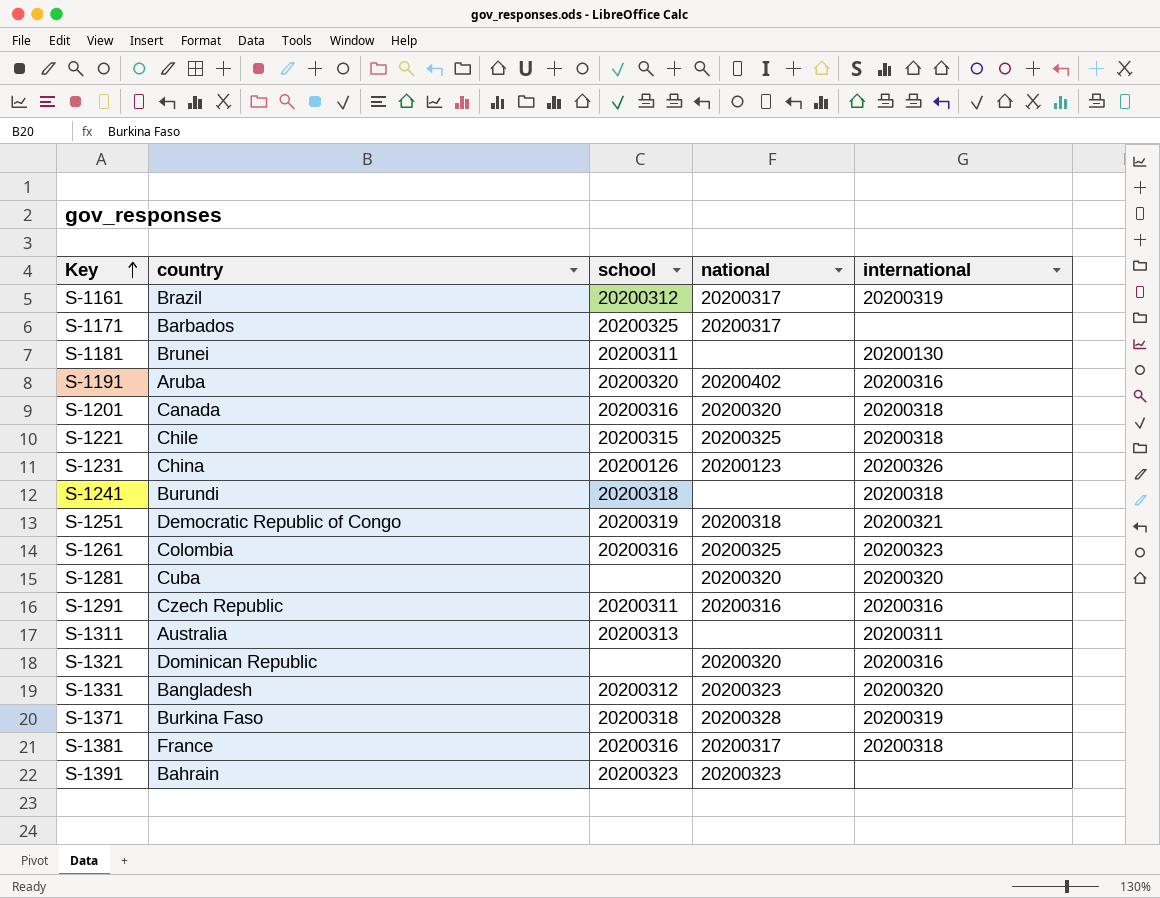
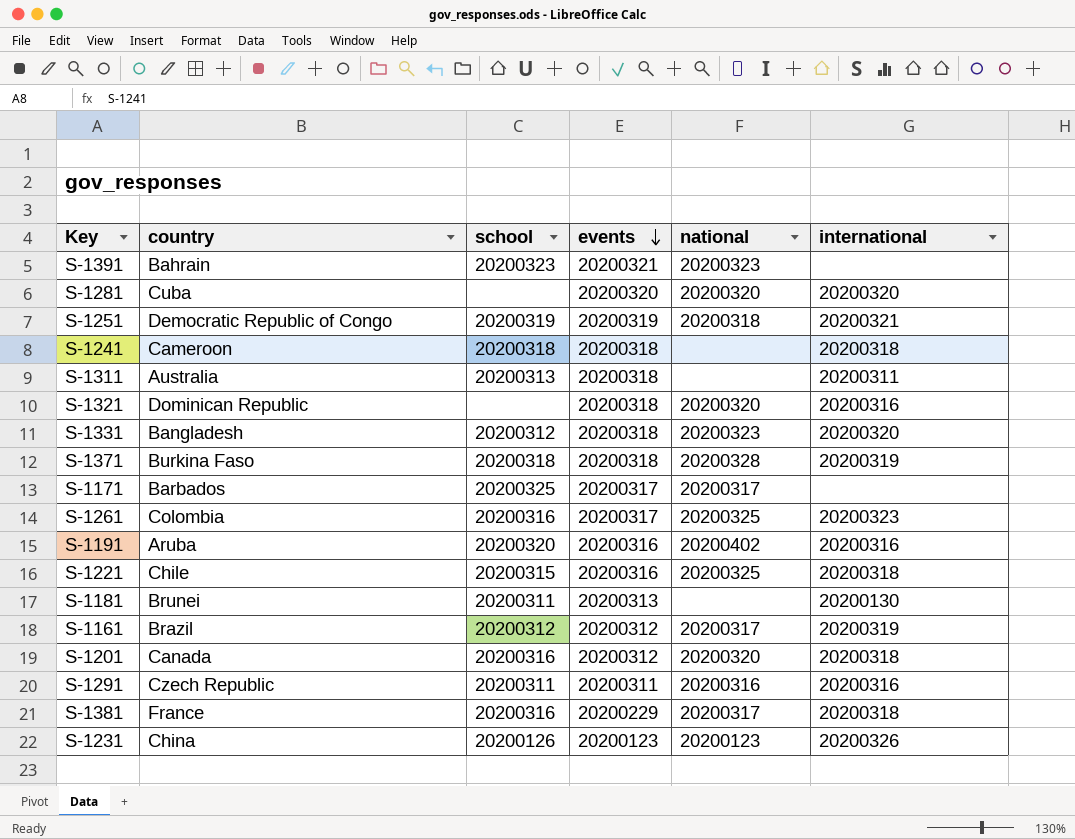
row order: Key ascending -> events descending
column events | position: none -> 4
S-1241 | country: Burundi -> Cameroon

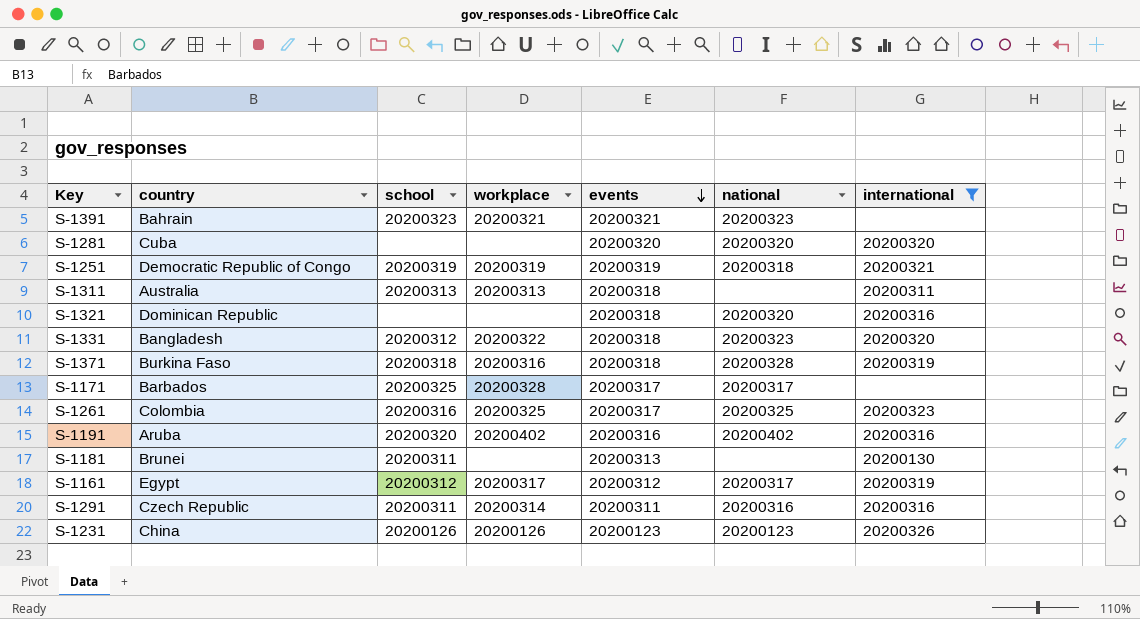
filter: none -> international != 20200318
column workplace | position: none -> 4
S-1161 | country: Brazil -> Egypt

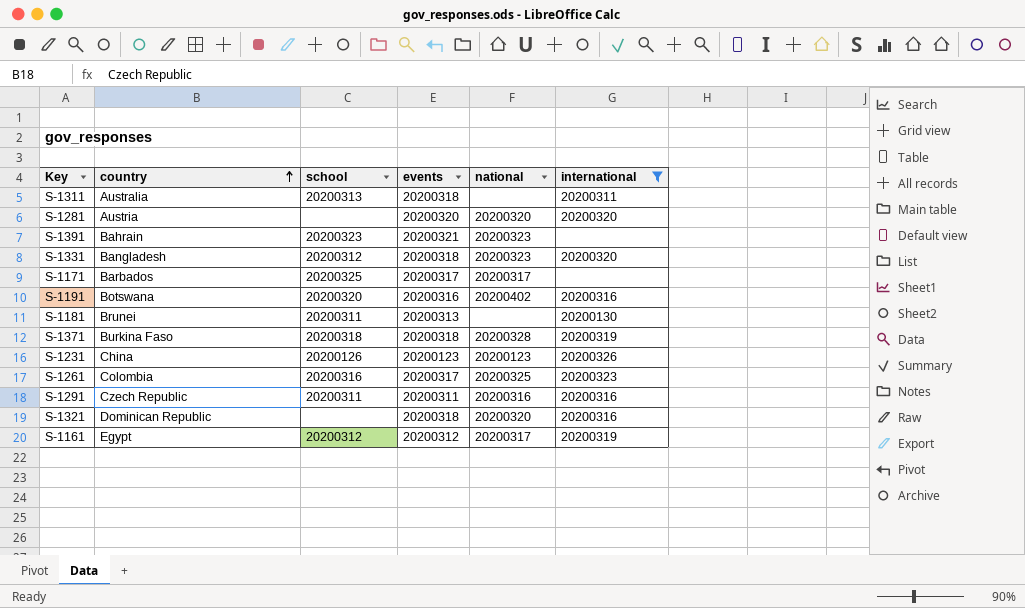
row order: events descending -> country ascending
column workplace | position: 4 -> none
row S-1251: Democratic Republic of Congo | 20200319 | 20200319 | 20200319 | 20200318 | 20200321 -> none
S-1281 | country: Cuba -> Austria
S-1191 | country: Aruba -> Botswana

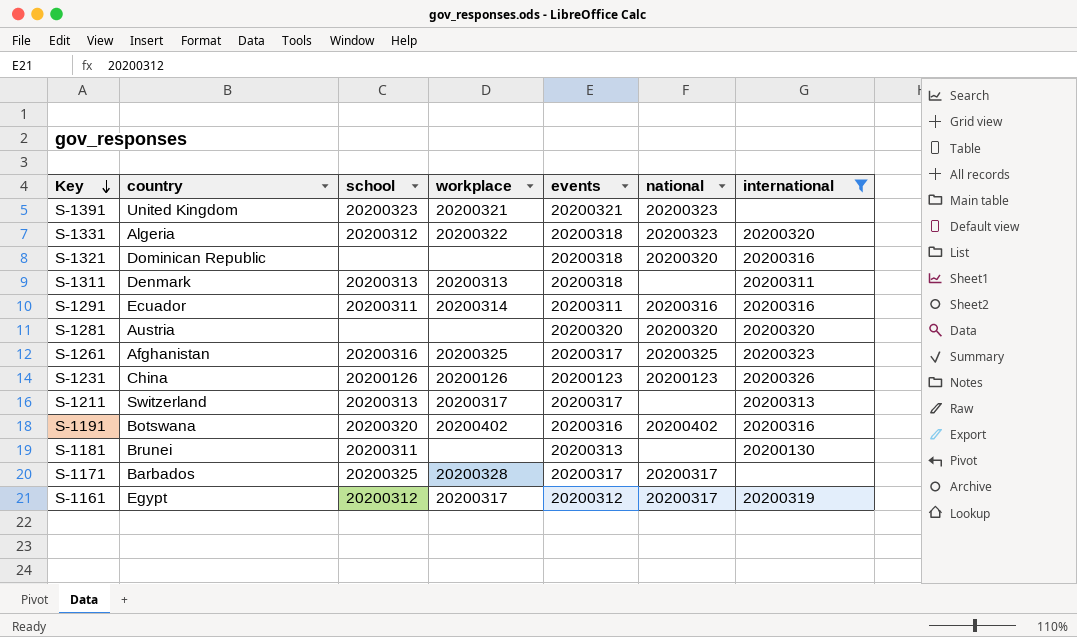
row order: country ascending -> Key descending
column workplace | position: none -> 4
row S-1371: Burkina Faso | 20200318 | 20200318 | 20200328 | 20200319 -> none
S-1391 | country: Bahrain -> United Kingdom
S-1331 | country: Bangladesh -> Algeria
S-1311 | country: Australia -> Denmark
S-1291 | country: Czech Republic -> Ecuador
S-1261 | country: Colombia -> Afghanistan
row S-1211: none -> Switzerland | 20200313 | 20200317 | 20200317 | none | 20200313

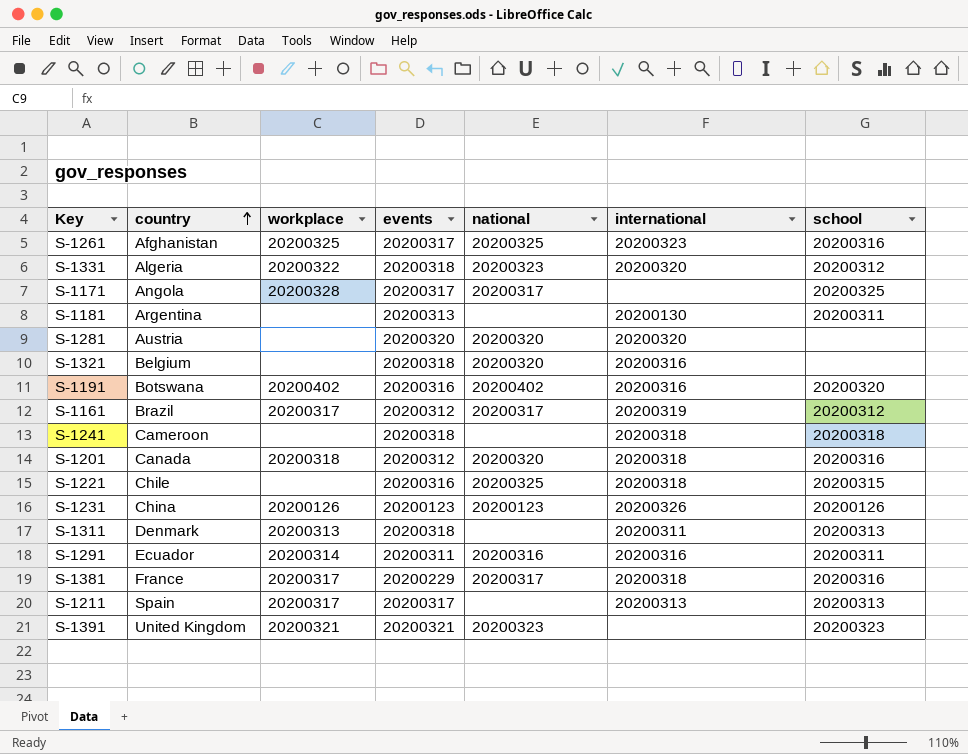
filter: international != 20200318 -> none
row order: Key descending -> country ascending
column school | position: 3 -> 7
S-1171 | country: Barbados -> Angola
S-1181 | country: Brunei -> Argentina
S-1321 | country: Dominican Republic -> Belgium
S-1161 | country: Egypt -> Brazil
S-1211 | country: Switzerland -> Spain

